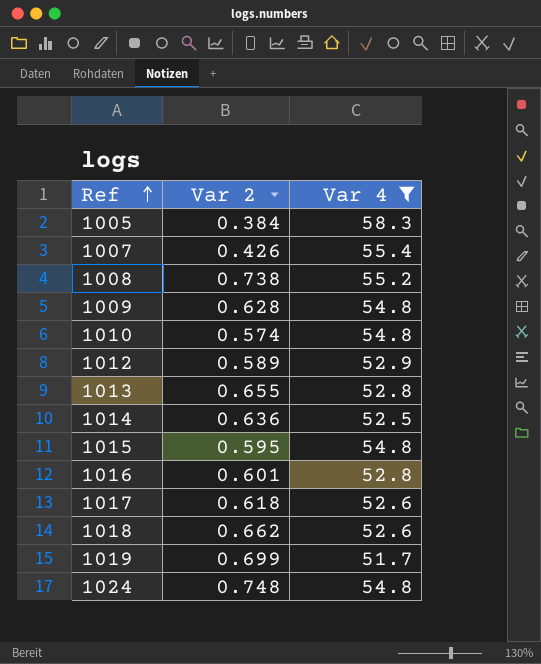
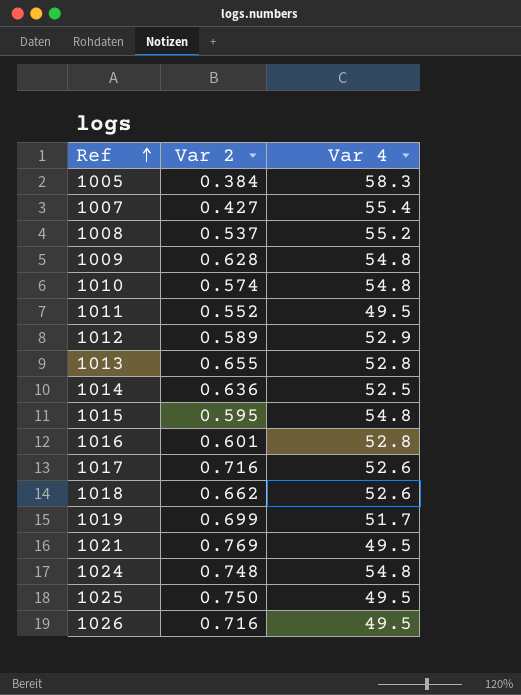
filter: Var 4 != 49.5 -> none
1007 | Var 2: 0.426 -> 0.427
1008 | Var 2: 0.738 -> 0.537
1017 | Var 2: 0.618 -> 0.716

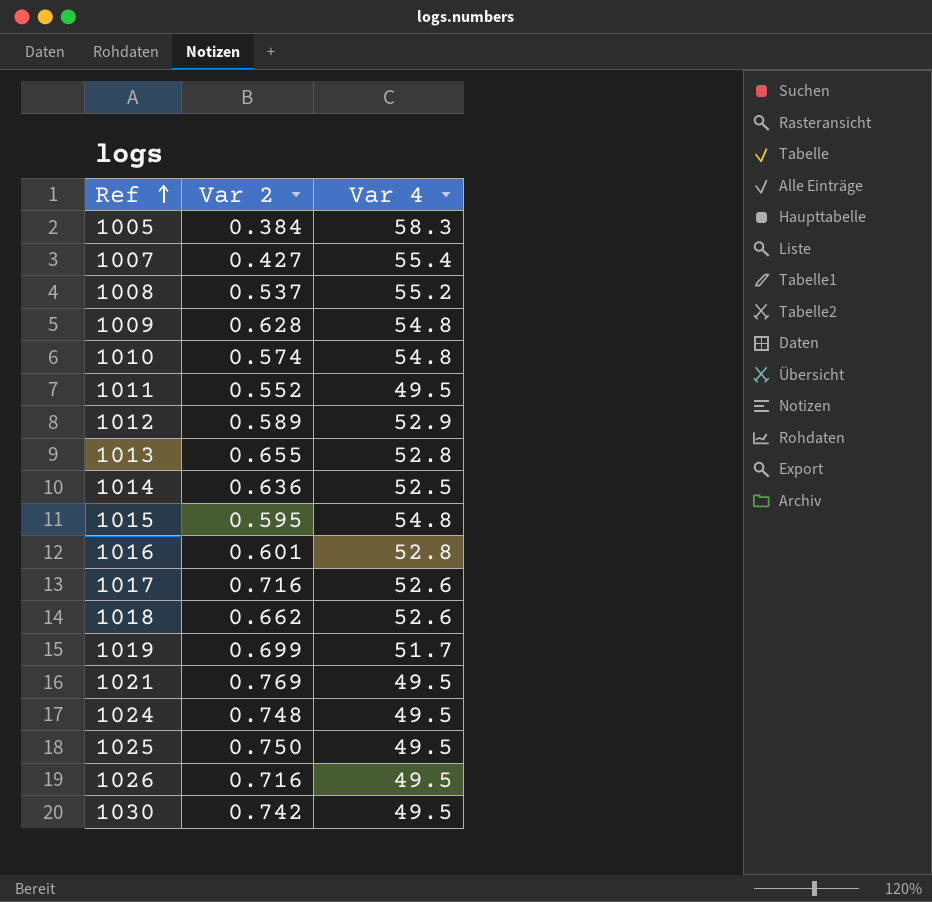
1024 | Var 4: 54.8 -> 49.5
row 1030: none -> 0.742 | 49.5

